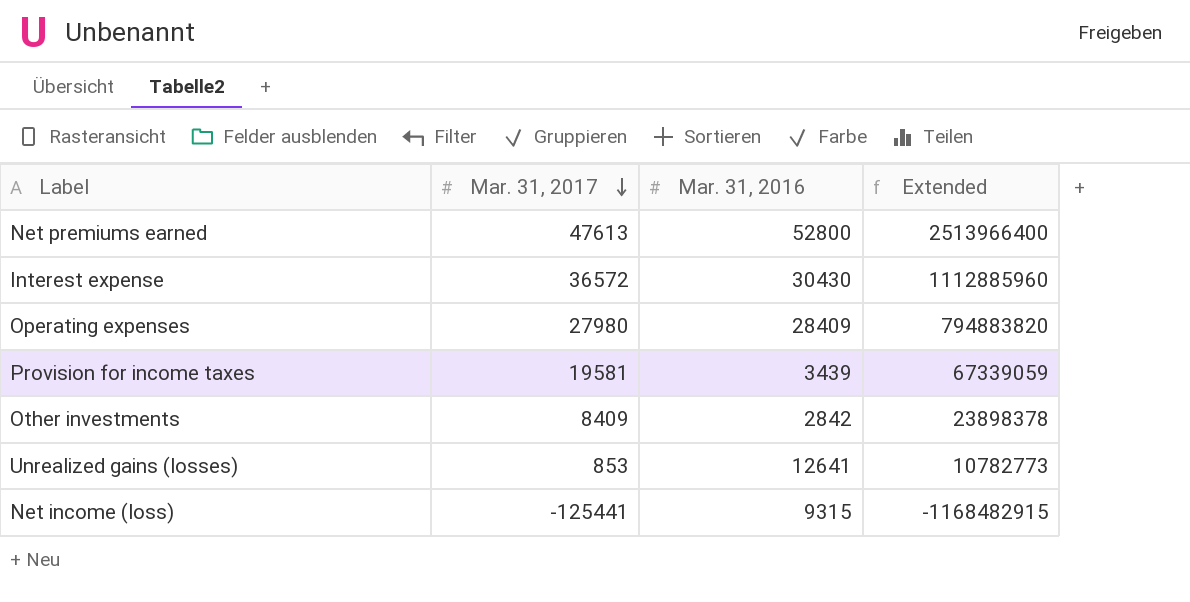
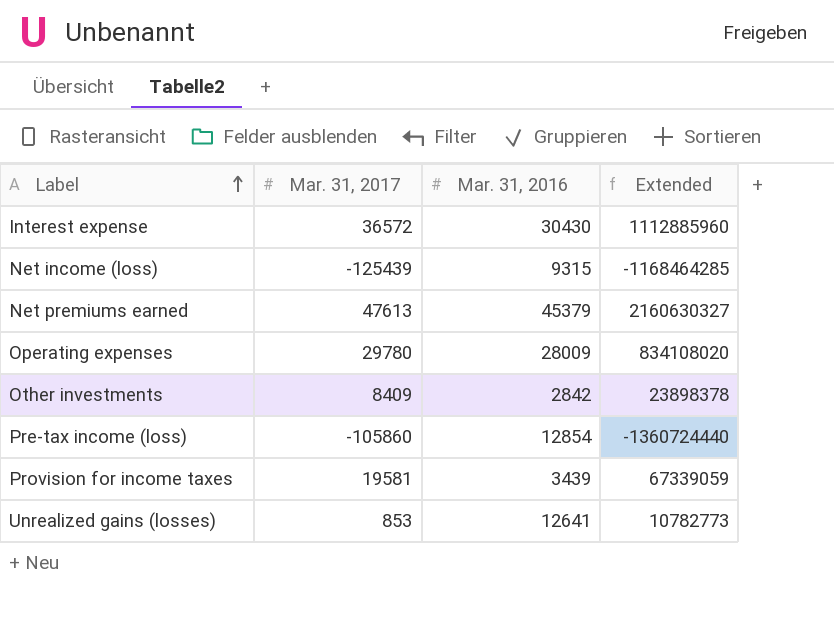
row order: Mar. 31, 2017 descending -> Label ascending
Net income (loss) | Mar. 31, 2017: -125441 -> -125439
Net income (loss) | Extended: -1168482915 -> -1168464285
Net premiums earned | Mar. 31, 2016: 52800 -> 45379
Net premiums earned | Extended: 2513966400 -> 2160630327
Operating expenses | Mar. 31, 2017: 27980 -> 29780
Operating expenses | Mar. 31, 2016: 28409 -> 28009
Operating expenses | Extended: 794883820 -> 834108020
row Pre-tax income (loss): none -> -105860 | 12854 | -1360724440

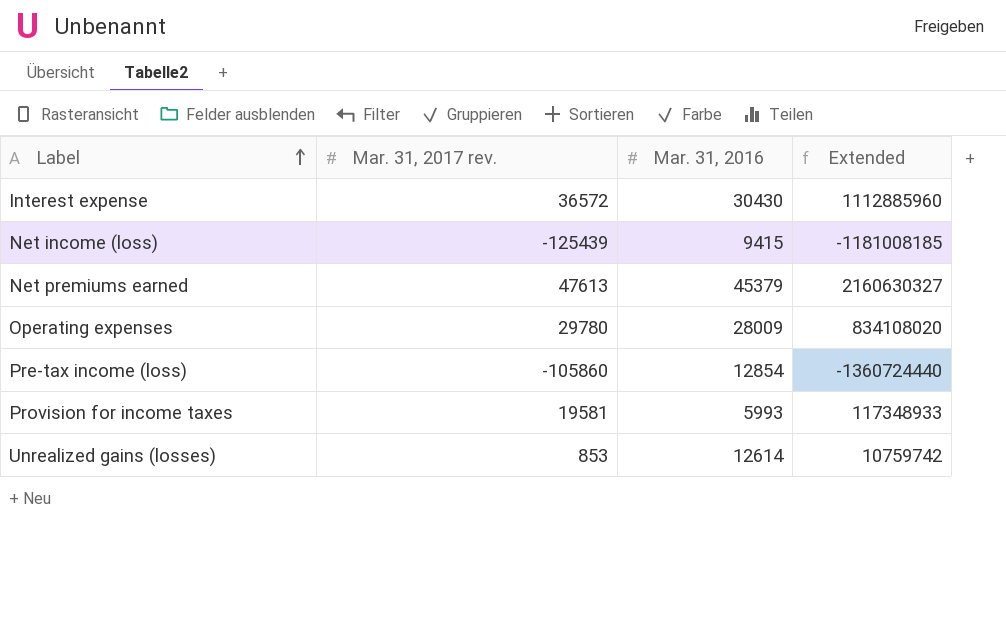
column name: Mar. 31, 2017 -> Mar. 31, 2017 rev.
row Other investments: 8409 | 2842 | 23898378 -> none
Net income (loss) | Mar. 31, 2016: 9315 -> 9415
Net income (loss) | Extended: -1168464285 -> -1181008185
Provision for income taxes | Mar. 31, 2016: 3439 -> 5993
Provision for income taxes | Extended: 67339059 -> 117348933
Unrealized gains (losses) | Mar. 31, 2016: 12641 -> 12614
Unrealized gains (losses) | Extended: 10782773 -> 10759742

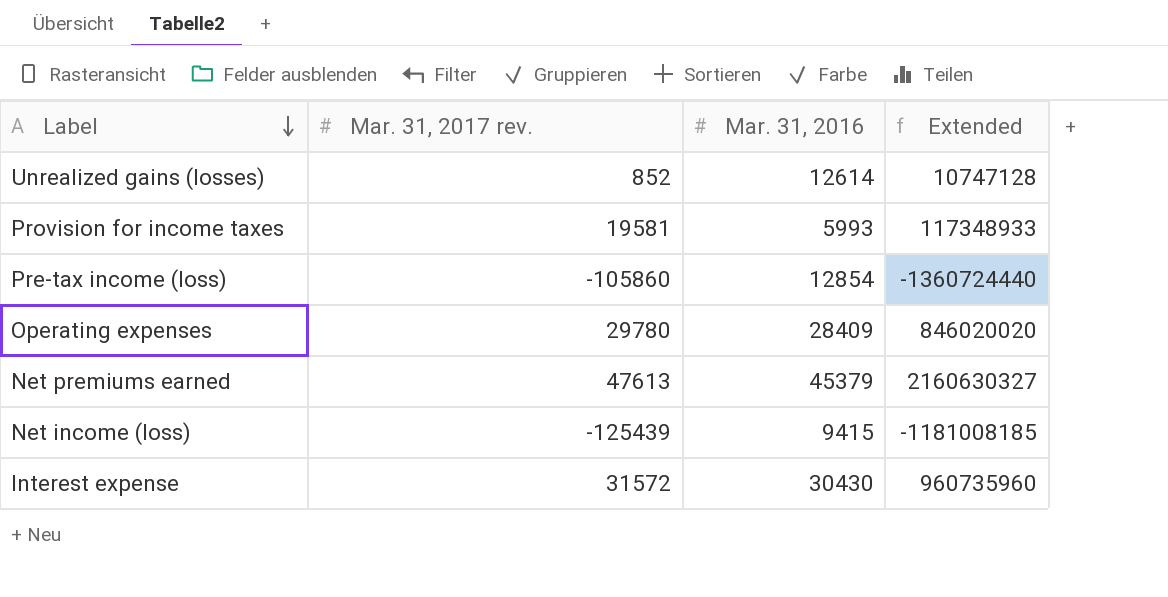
row order: Label ascending -> Label descending
Unrealized gains (losses) | Mar. 31, 2017 rev.: 853 -> 852
Unrealized gains (losses) | Extended: 10759742 -> 10747128
Operating expenses | Mar. 31, 2016: 28009 -> 28409
Operating expenses | Extended: 834108020 -> 846020020
Interest expense | Mar. 31, 2017 rev.: 36572 -> 31572
Interest expense | Extended: 1112885960 -> 960735960

